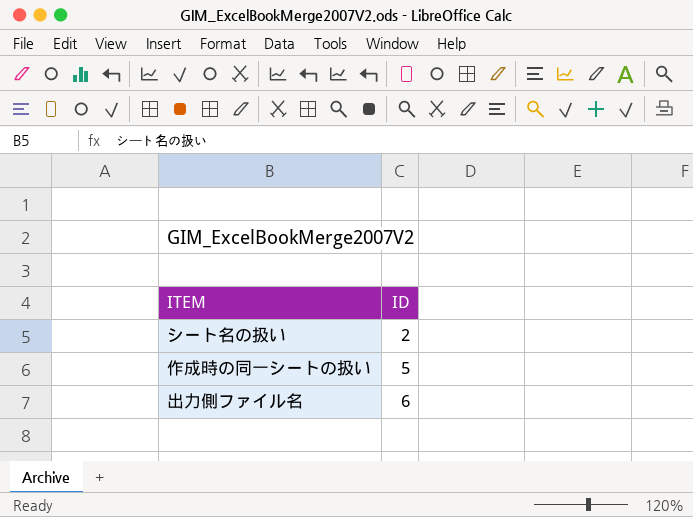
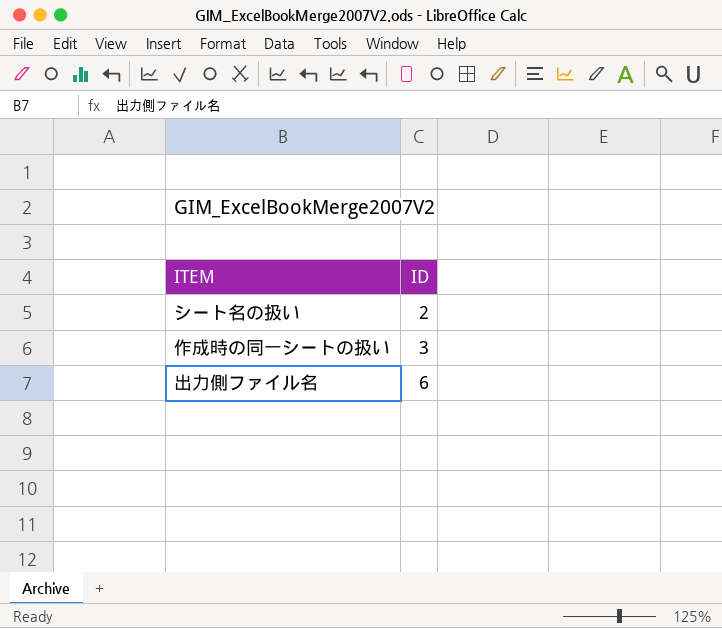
作成時の同一シートの扱い | ID: 5 -> 3

